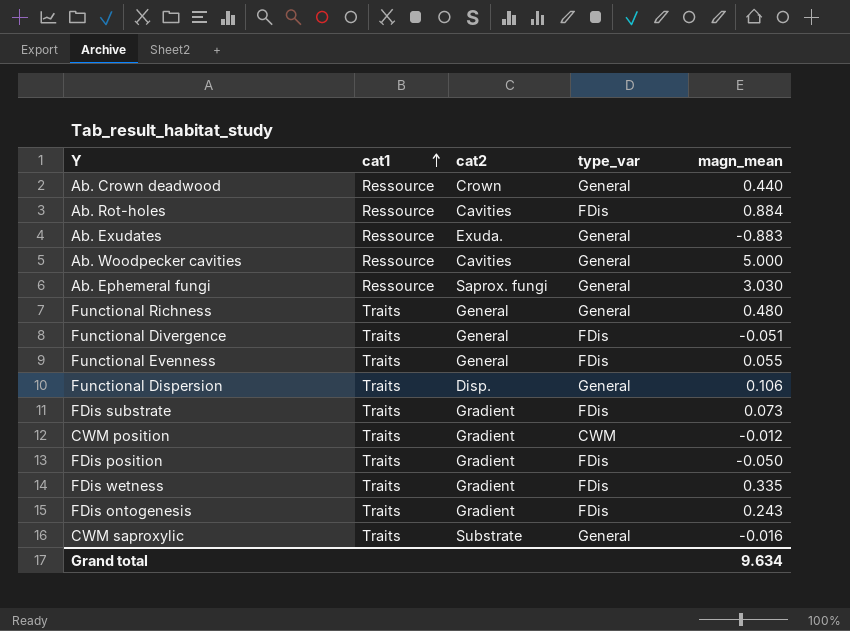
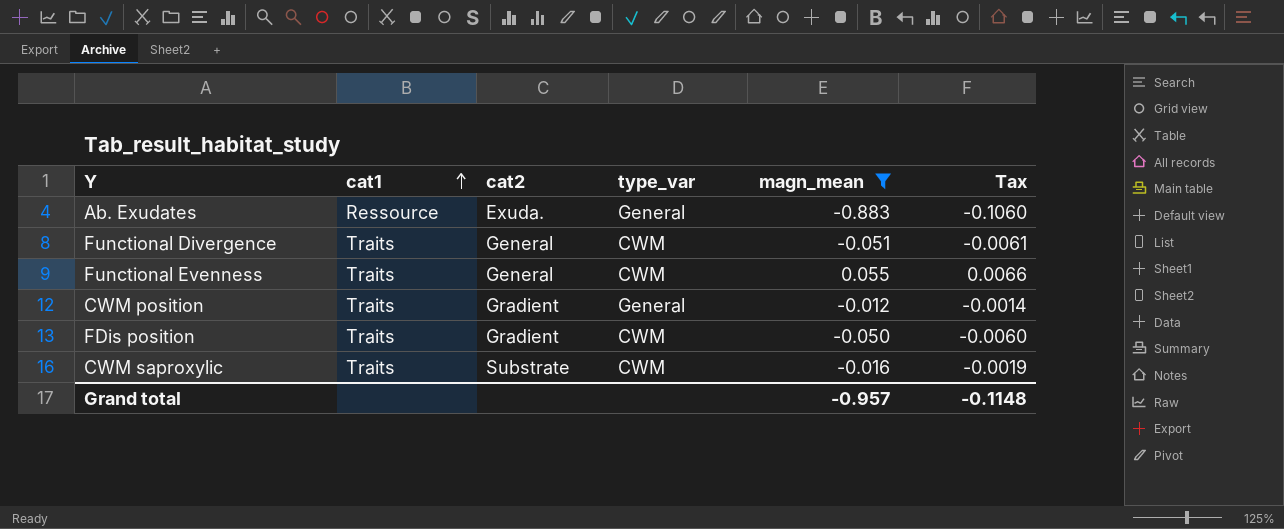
filter: none -> magn_mean <= 0.055
column Tax | formula: none -> [magn_mean] * 0.12
Functional Divergence | type_var: FDis -> CWM
Functional Evenness | type_var: FDis -> CWM
CWM position | type_var: CWM -> General
FDis position | type_var: FDis -> CWM
CWM saproxylic | type_var: General -> CWM
Grand total | magn_mean: 9.634 -> -0.957

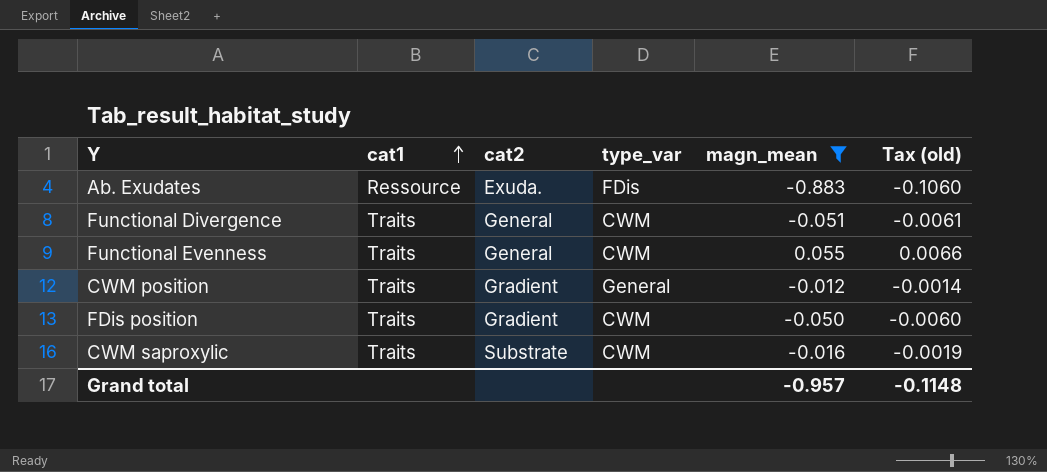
column name: Tax -> Tax (old)
Ab. Exudates | type_var: General -> FDis

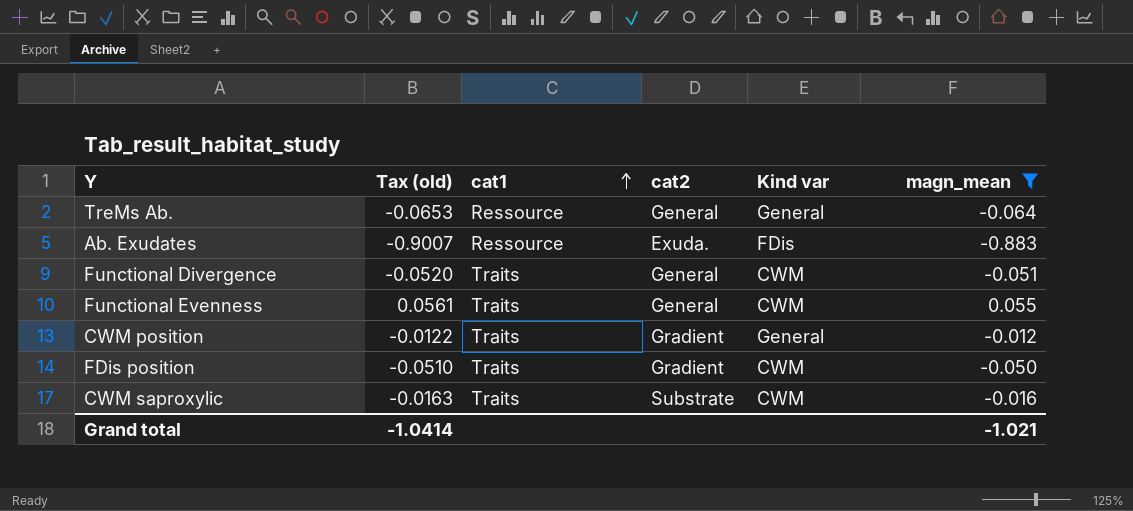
column Tax (old) | formula: [magn_mean] * 0.12 -> [magn_mean] * 1.02
column Tax (old) | position: 6 -> 2
column name: type_var -> Kind var
row TreMs Ab.: none -> -0.0653 | Ressource | General | General | -0.064
Grand total | Tax (old): -0.1148 -> -1.0414
Grand total | magn_mean: -0.957 -> -1.021

